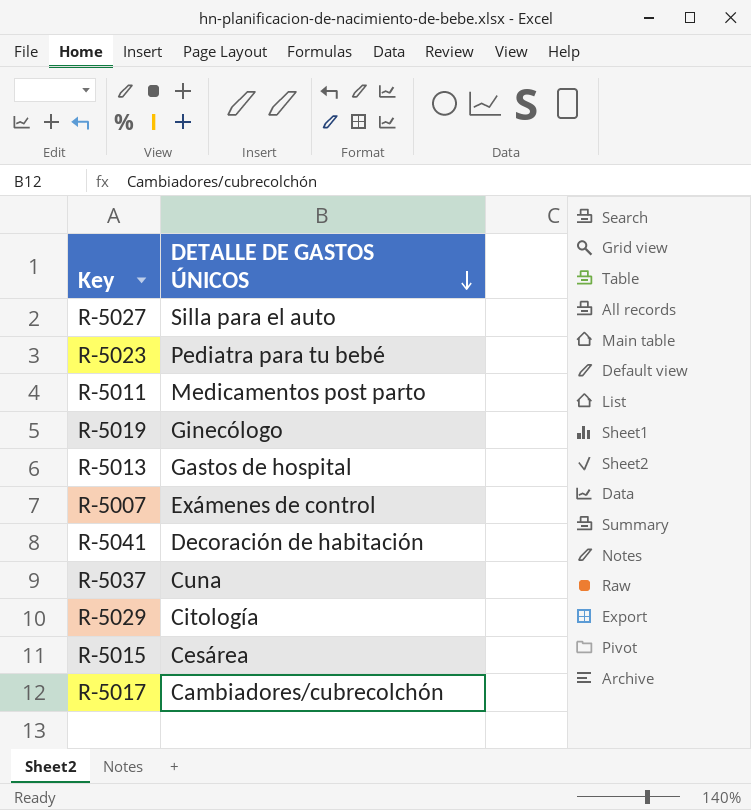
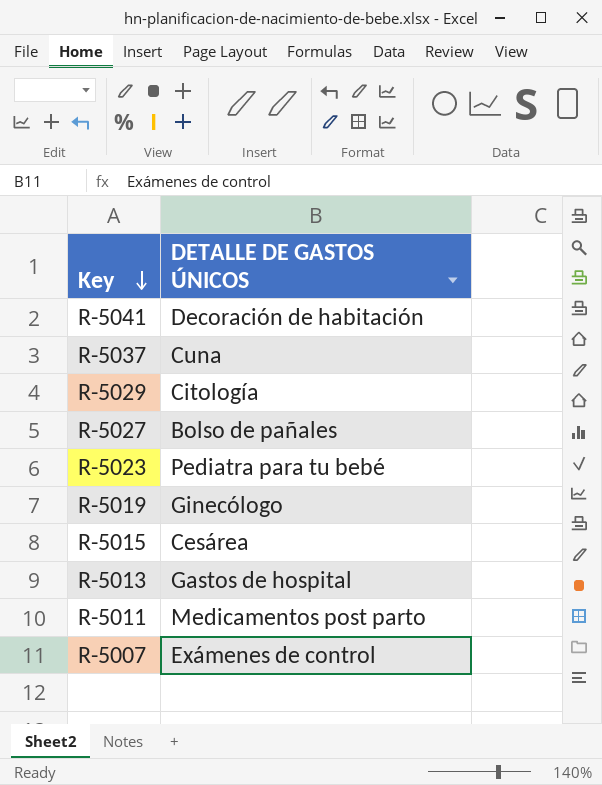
row order: DETALLE DE GASTOS ÚNICOS descending -> Key descending
row R-5017: Cambiadores/cubrecolchón -> none
R-5027 | DETALLE DE GASTOS ÚNICOS: Silla para el auto -> Bolso de pañales

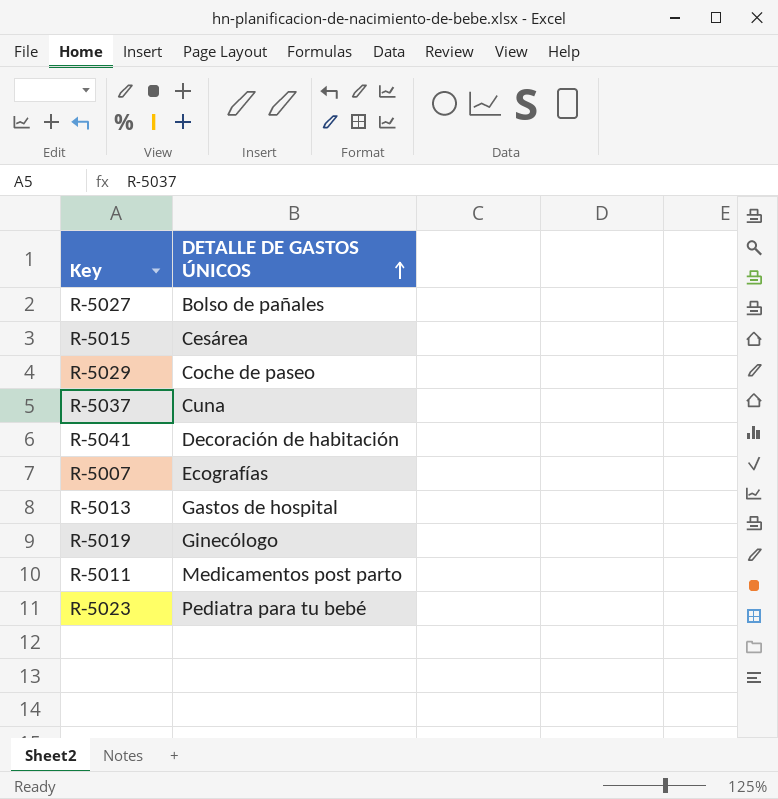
row order: Key descending -> DETALLE DE GASTOS ÚNICOS ascending
R-5029 | DETALLE DE GASTOS ÚNICOS: Citología -> Coche de paseo
R-5007 | DETALLE DE GASTOS ÚNICOS: Exámenes de control -> Ecografías

